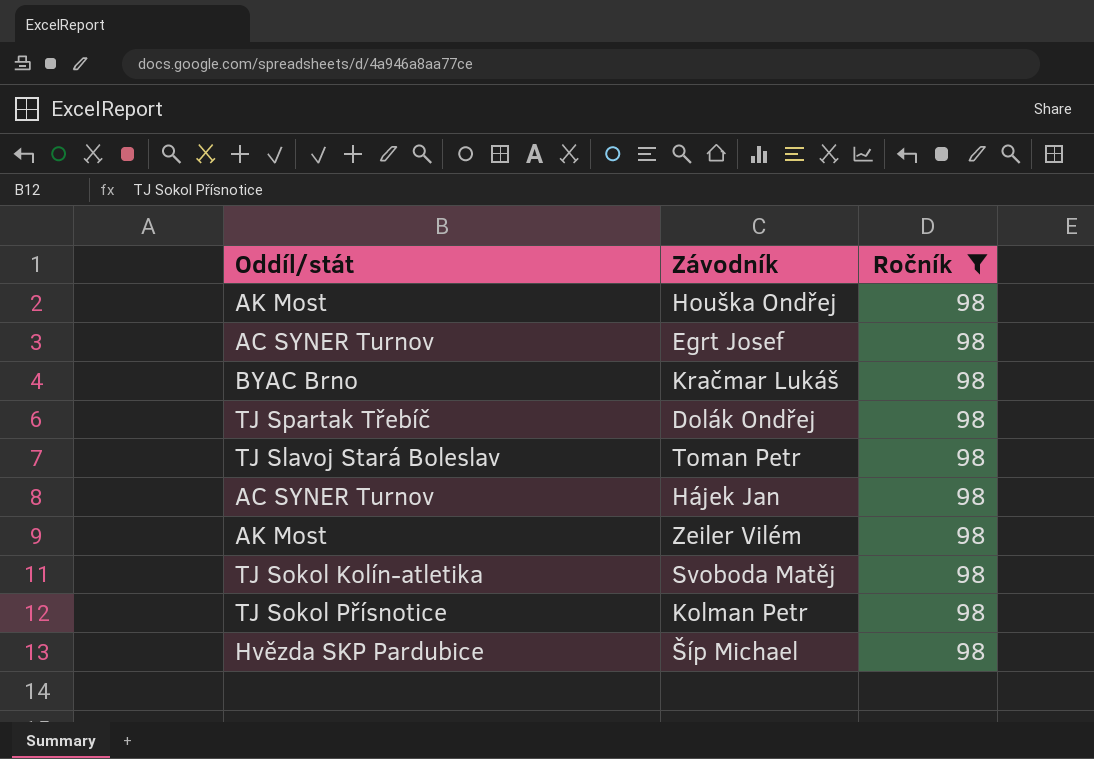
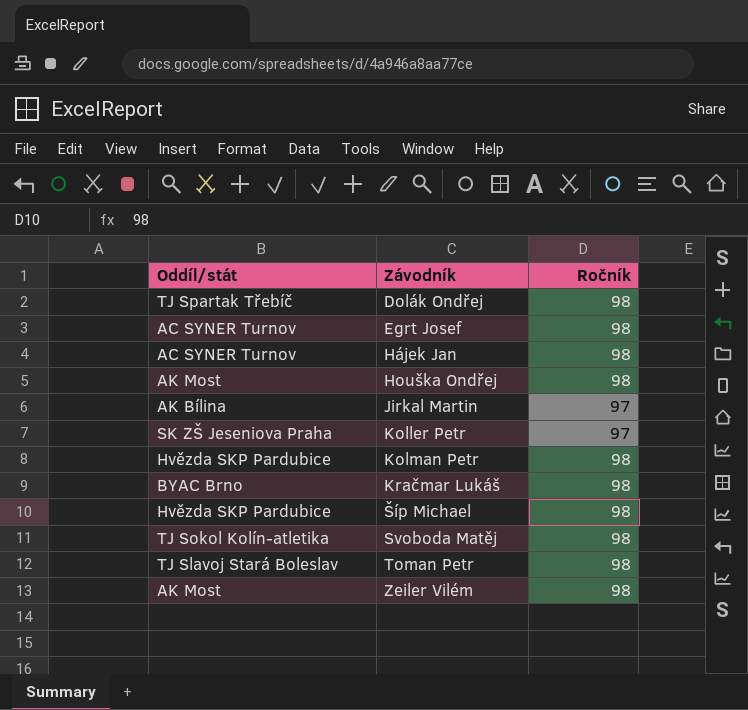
filter: Ročník = 98 -> none
row order: none -> Závodník ascending
Kolman Petr | Oddíl/stát: TJ Sokol Přísnotice -> Hvězda SKP Pardubice

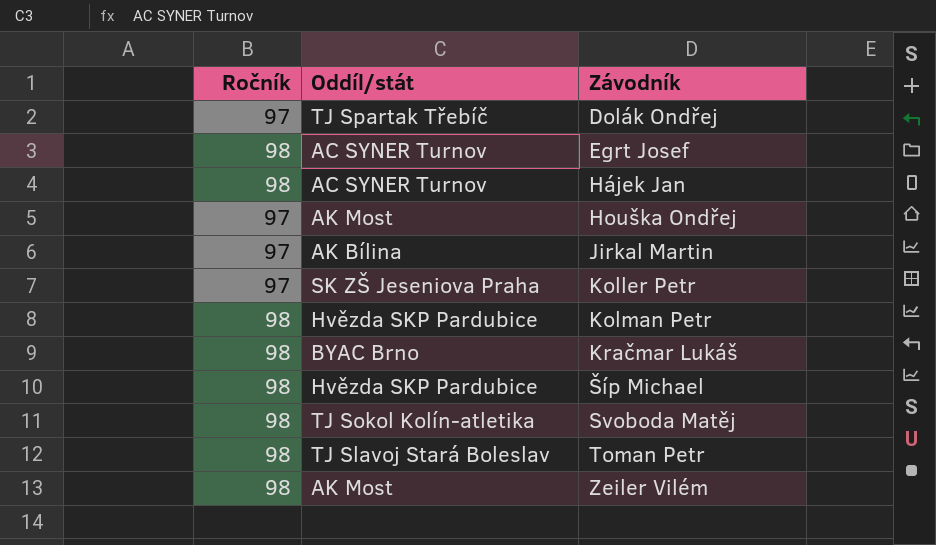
column Ročník | position: 3 -> 1
Dolák Ondřej | Ročník: 98 -> 97
Houška Ondřej | Ročník: 98 -> 97

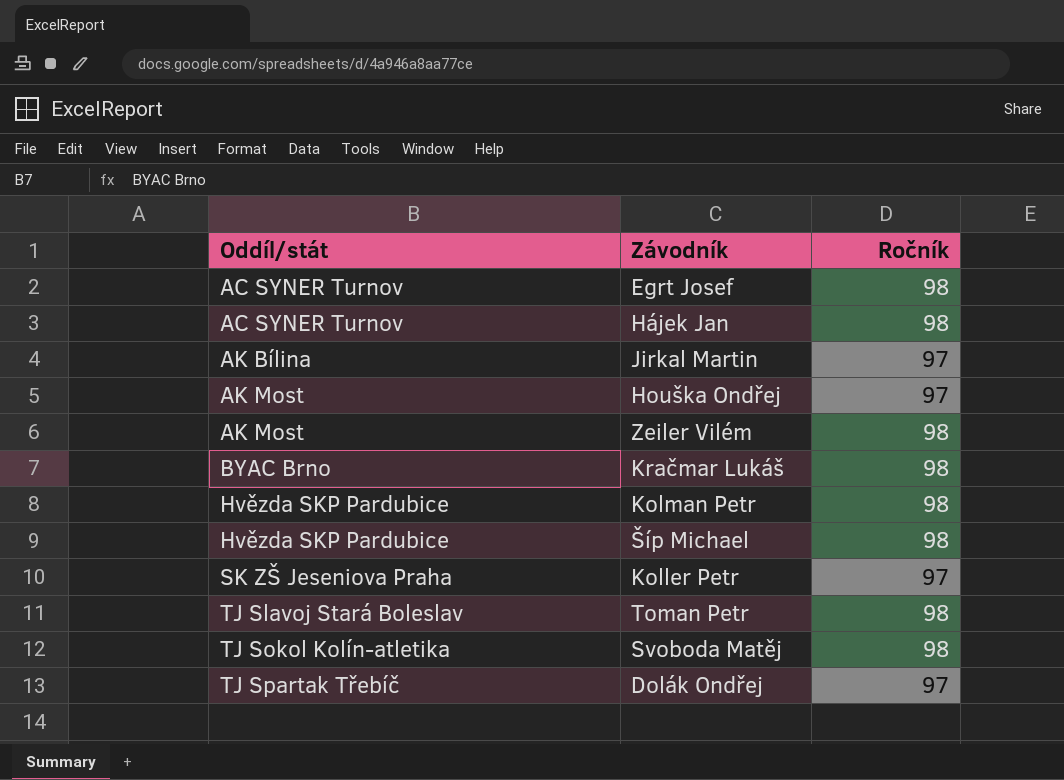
row order: Závodník ascending -> Oddíl/stát ascending
column Ročník | position: 1 -> 3

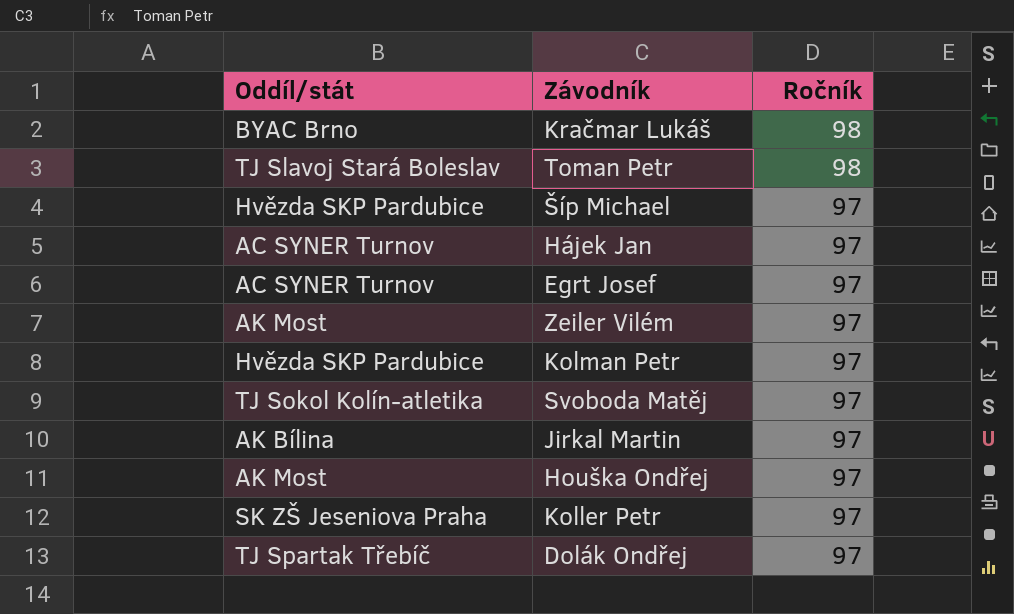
row order: Oddíl/stát ascending -> Ročník descending
Šíp Michael | Ročník: 98 -> 97
Hájek Jan | Ročník: 98 -> 97
Egrt Josef | Ročník: 98 -> 97
Zeiler Vilém | Ročník: 98 -> 97
Kolman Petr | Ročník: 98 -> 97
Svoboda Matěj | Ročník: 98 -> 97

